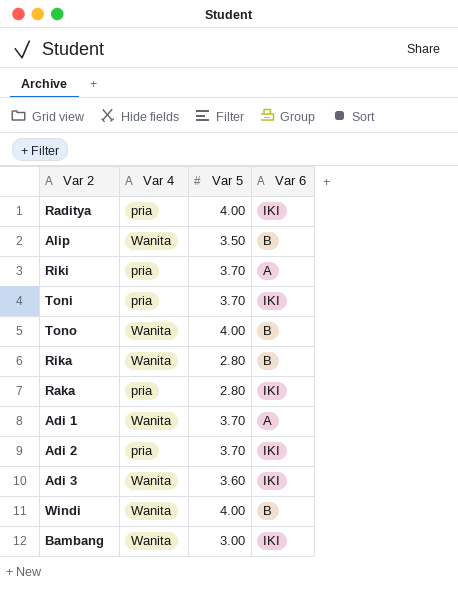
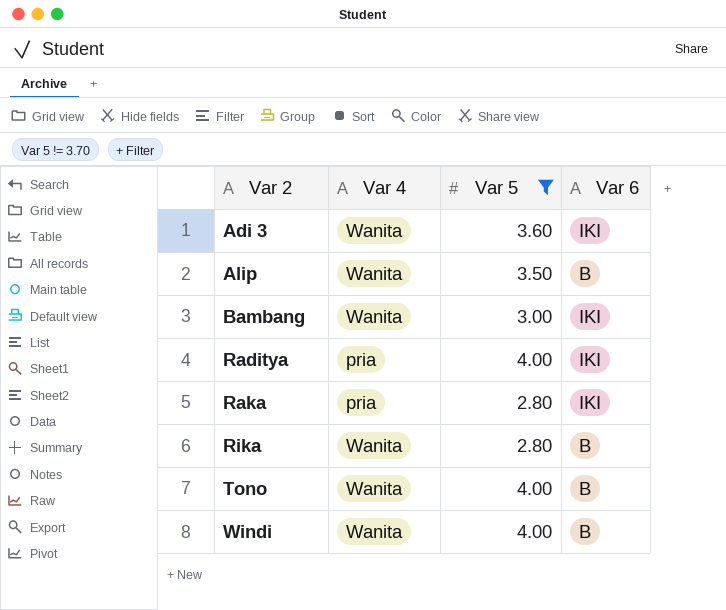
filter: none -> Var 5 != 3.70
row order: none -> Var 2 ascending

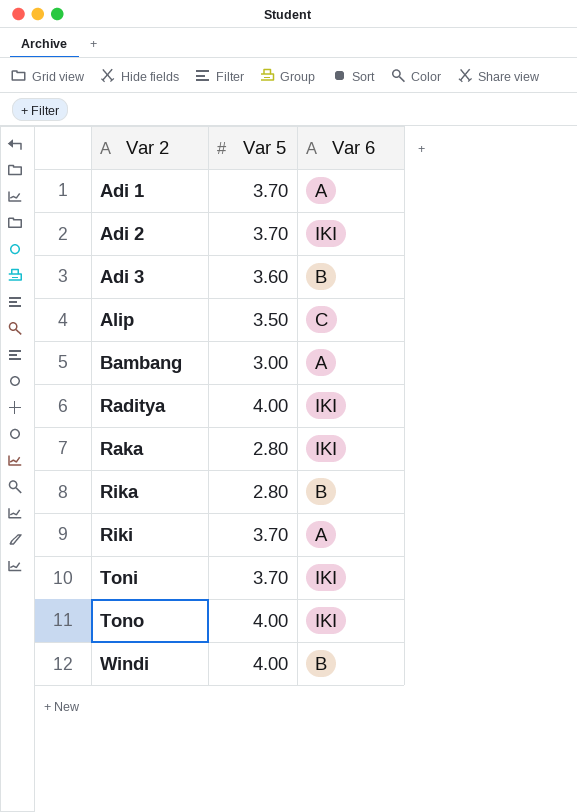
filter: Var 5 != 3.70 -> none
column Var 4 | position: 2 -> none
Adi 3 | Var 6: IKI -> B
Alip | Var 6: B -> C
Bambang | Var 6: IKI -> A
Tono | Var 6: B -> IKI

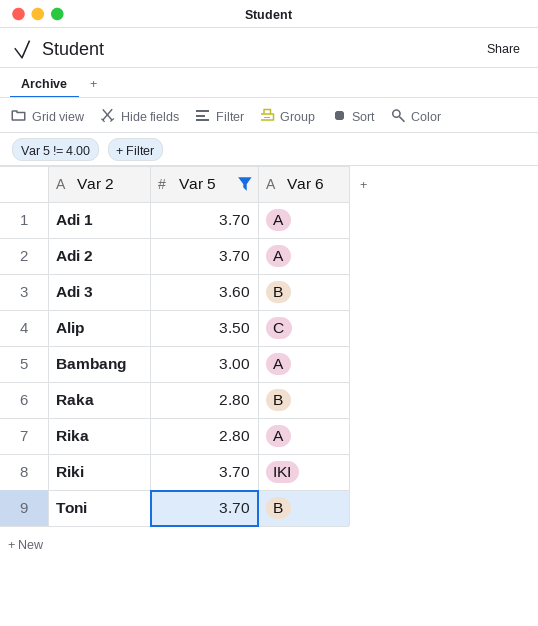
filter: none -> Var 5 != 4.00
Adi 2 | Var 6: IKI -> A
Raka | Var 6: IKI -> B
Rika | Var 6: B -> A
Riki | Var 6: A -> IKI
Toni | Var 6: IKI -> B

